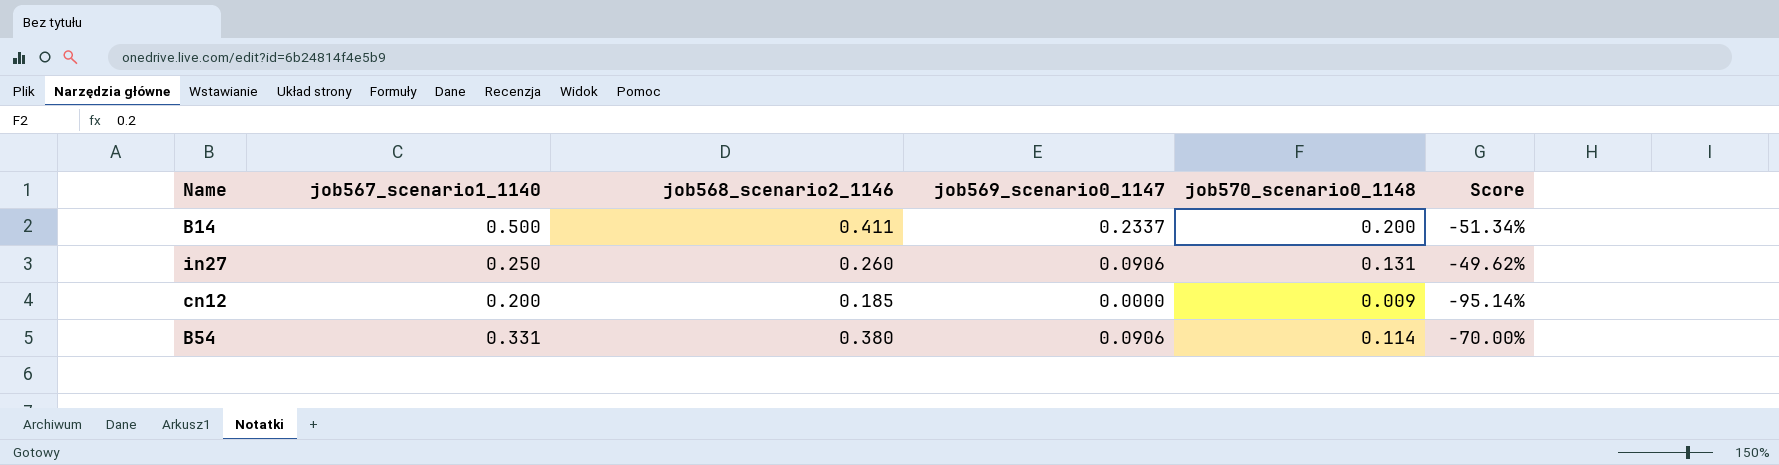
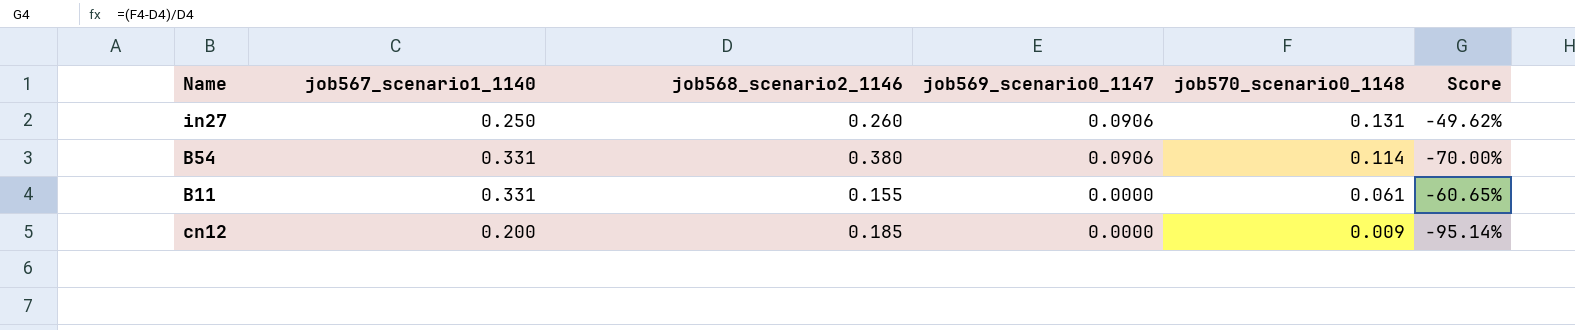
row order: none -> job569_scenario0_1147 descending
row B14: 0.500 | 0.411 | 0.2337 | 0.200 | -51.34% -> none
row B11: none -> 0.331 | 0.155 | 0.0000 | 0.061 | -60.65%

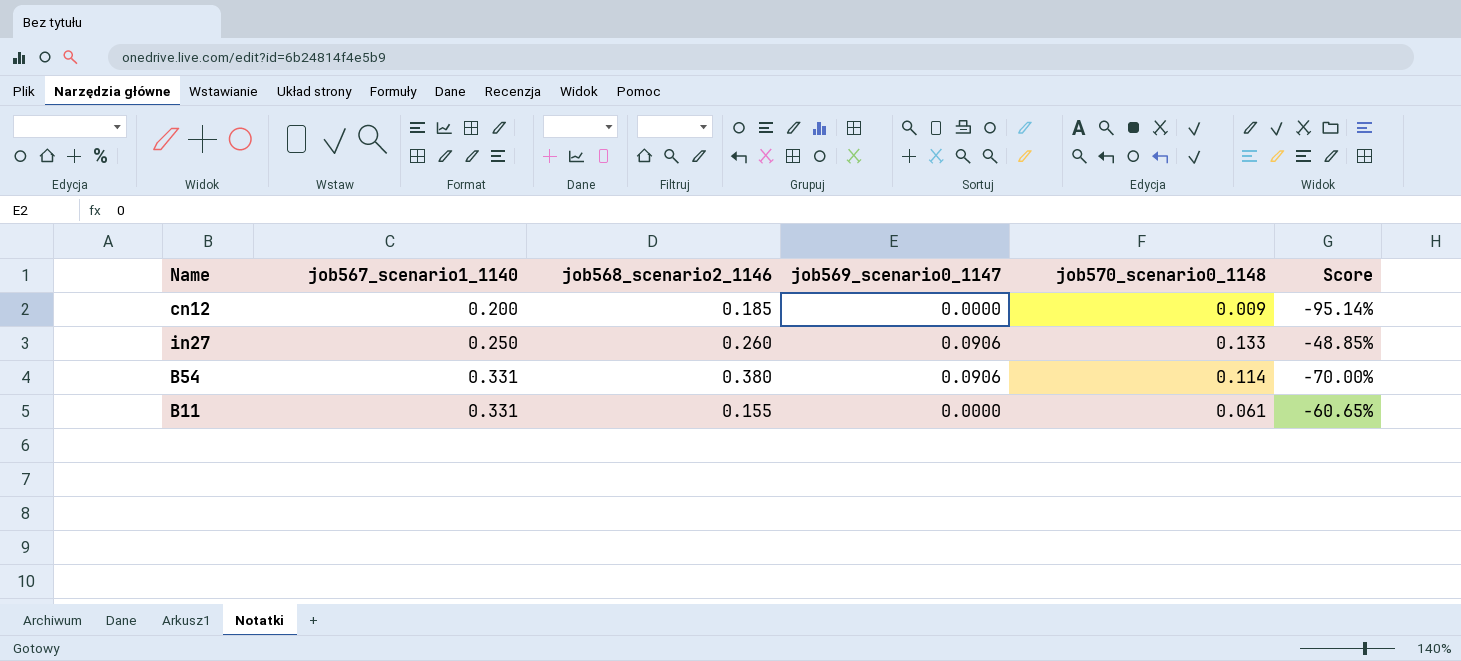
row order: job569_scenario0_1147 descending -> job567_scenario1_1140 ascending
in27 | job570_scenario0_1148: 0.131 -> 0.133
in27 | Score: -49.62% -> -48.85%

